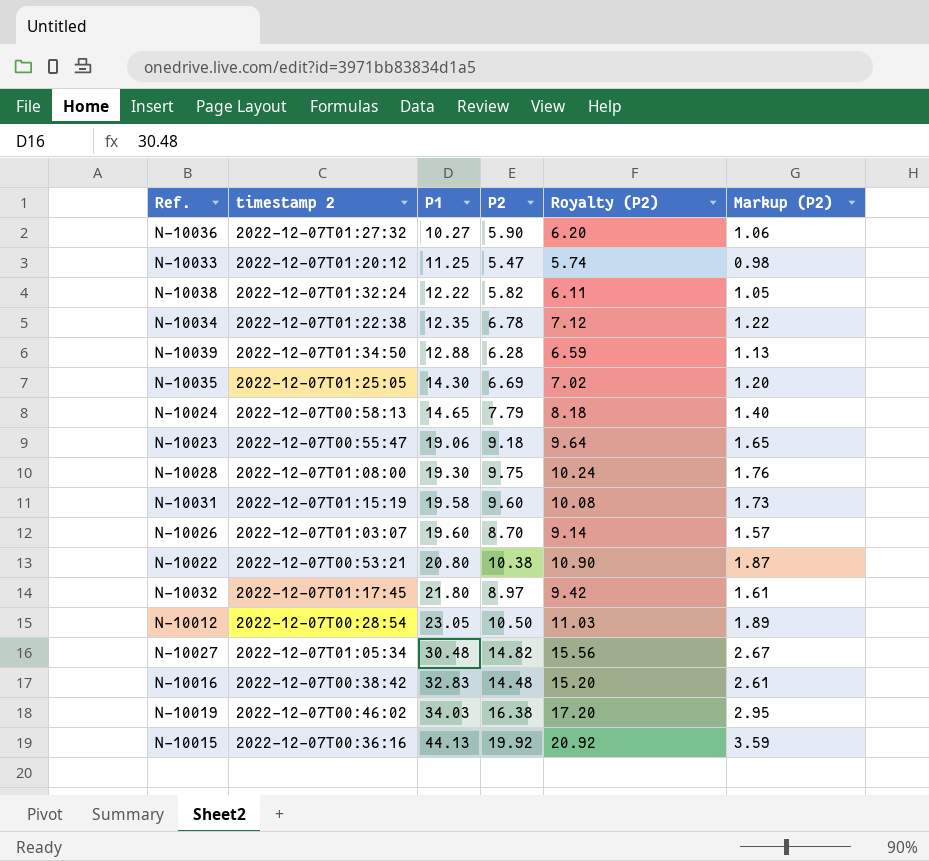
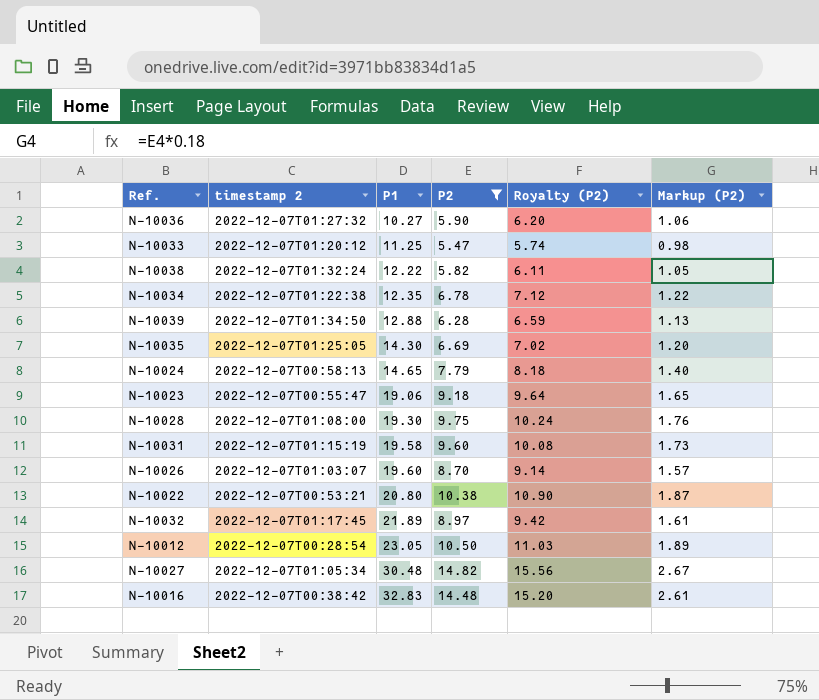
filter: none -> P2 <= 14.82
N-10032 | P1: 21.80 -> 21.89

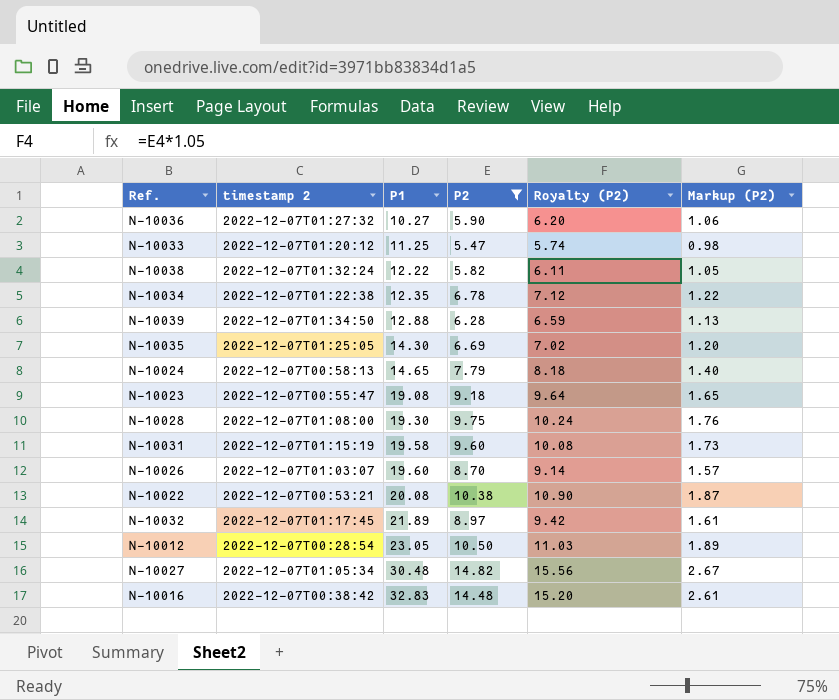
N-10023 | P1: 19.06 -> 19.08
N-10022 | P1: 20.80 -> 20.08

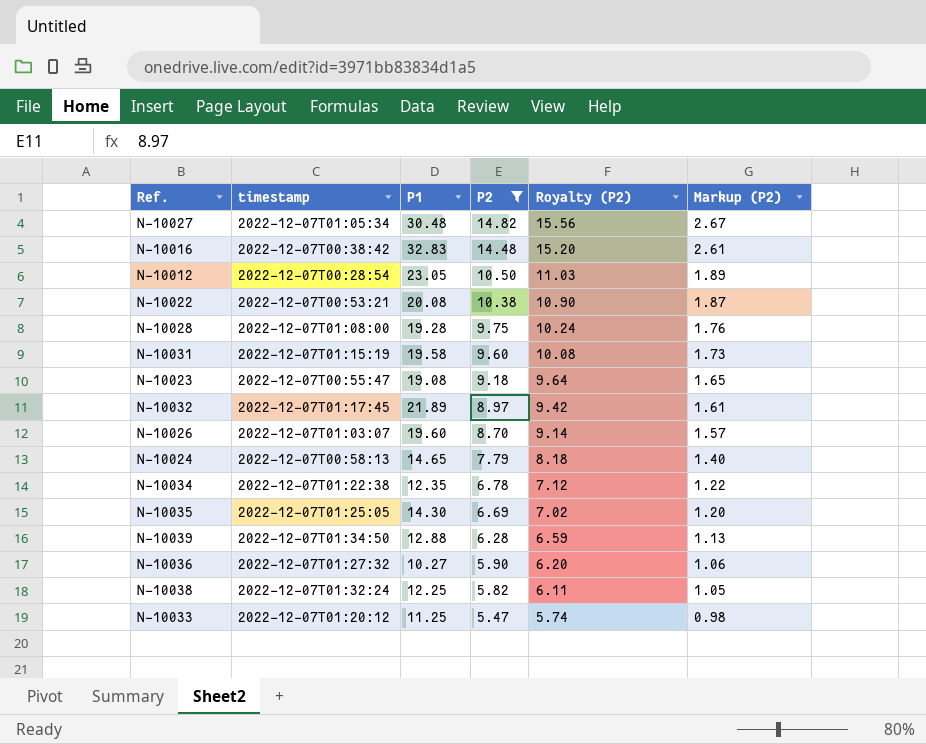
row order: P1 ascending -> P2 descending
column name: timestamp 2 -> timestamp
N-10028 | P1: 19.30 -> 19.28
N-10038 | P1: 12.22 -> 12.25

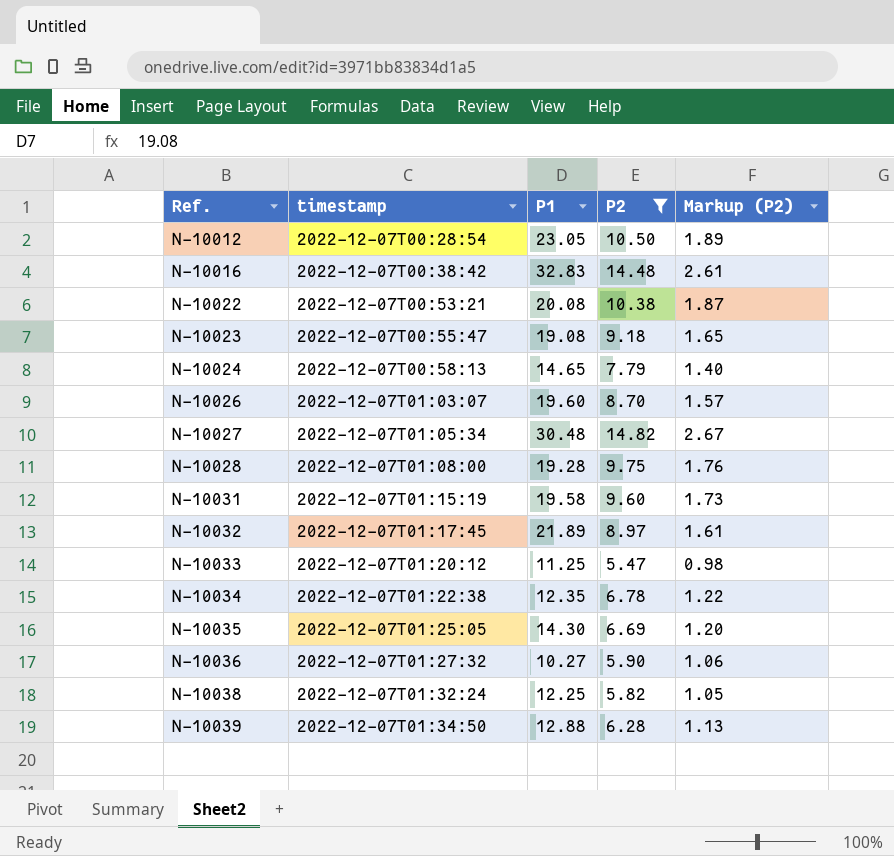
row order: P2 descending -> Ref. ascending
column Royalty (P2) | formula: [P2] * 1.05 -> none

